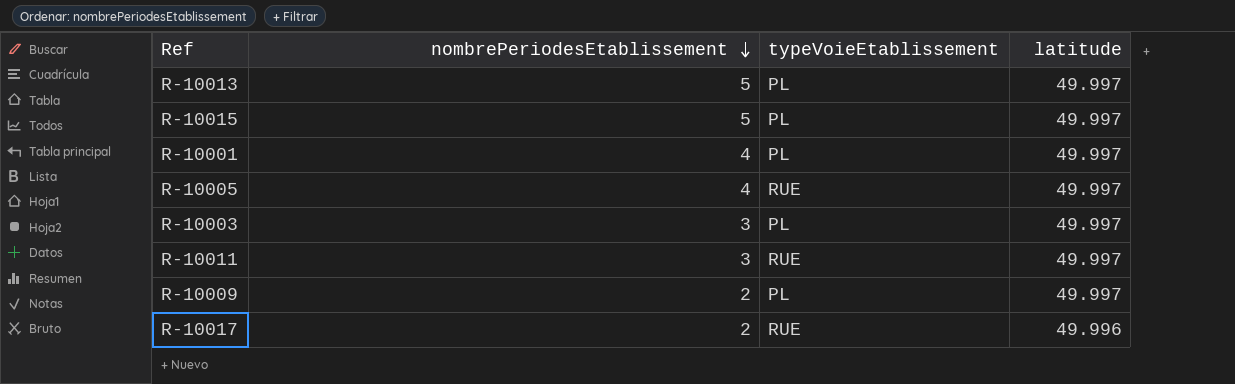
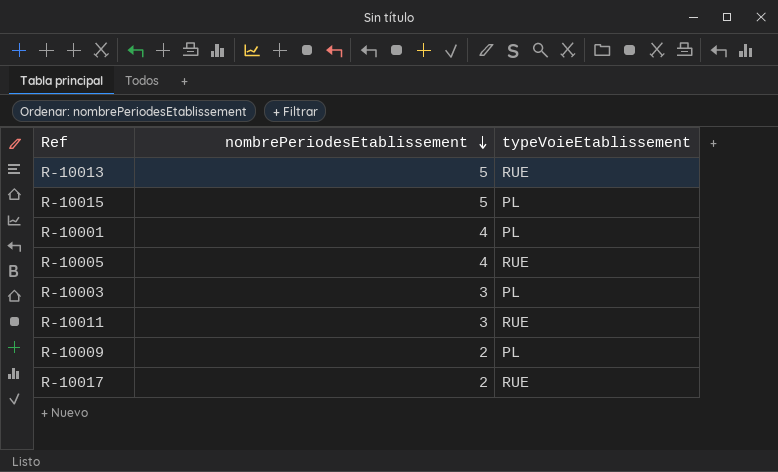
column latitude | position: 4 -> none
R-10013 | typeVoieEtablissement: PL -> RUE

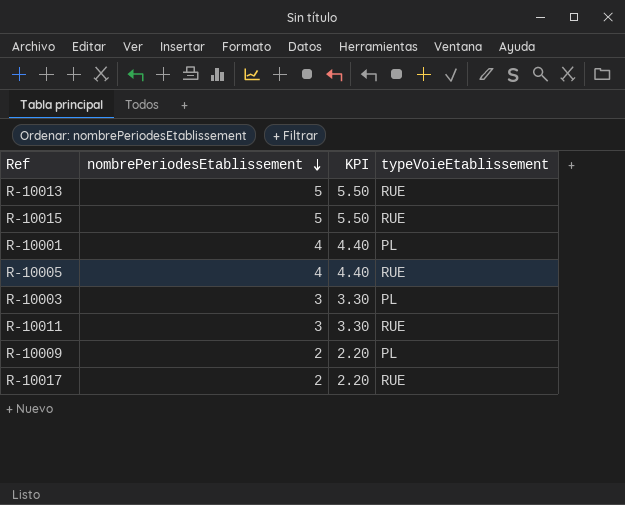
column KPI | formula: none -> [nombrePeriodesEtablissement] * 1.1
R-10015 | typeVoieEtablissement: PL -> RUE

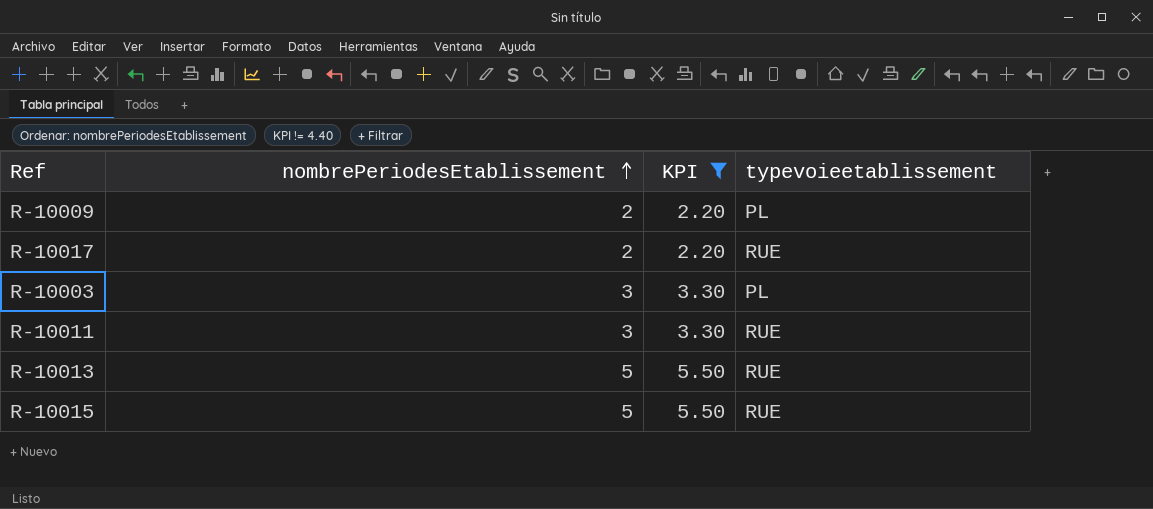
filter: none -> KPI != 4.40
row order: nombrePeriodesEtablissement descending -> nombrePeriodesEtablissement ascending
column name: typeVoieEtablissement -> typevoieetablissement

